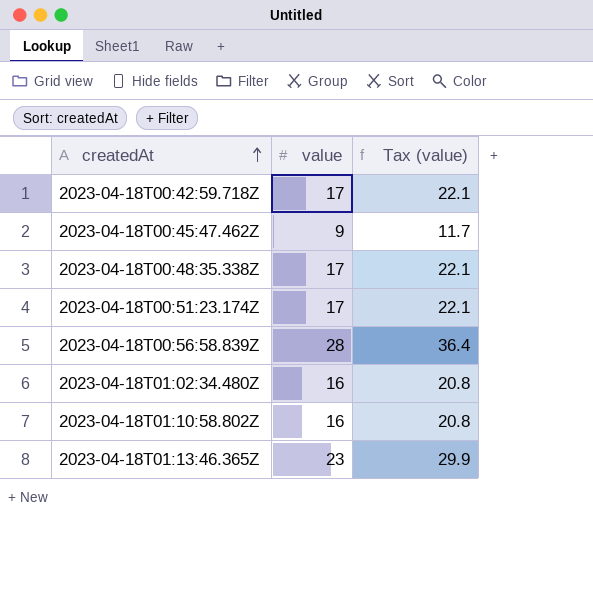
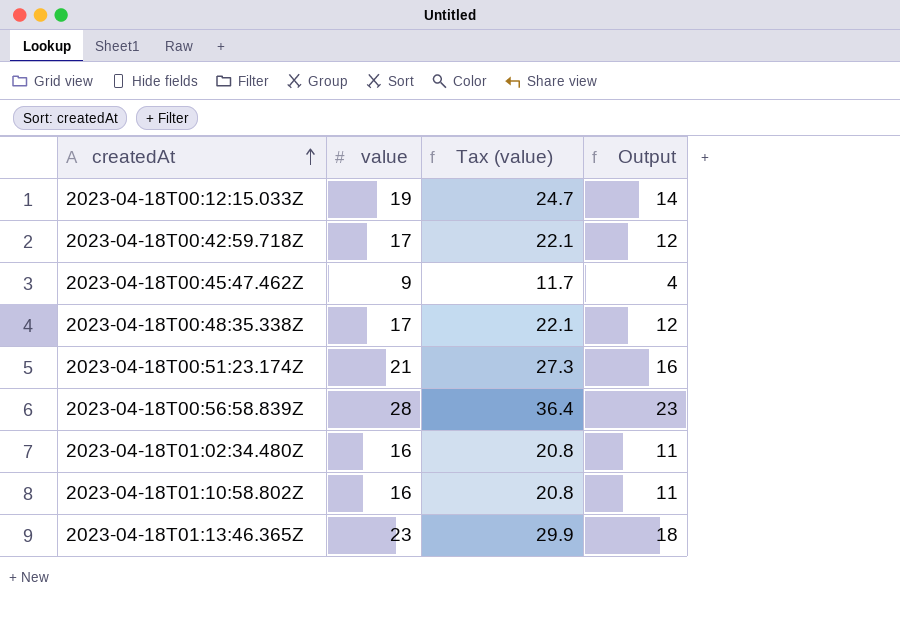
column Output | formula: none -> [value] - 5
row 2023-04-18T00:12:15.033Z: none -> 19 | 24.7 | 14
2023-04-18T00:51:23.174Z | value: 17 -> 21
2023-04-18T00:51:23.174Z | Tax (value): 22.1 -> 27.3

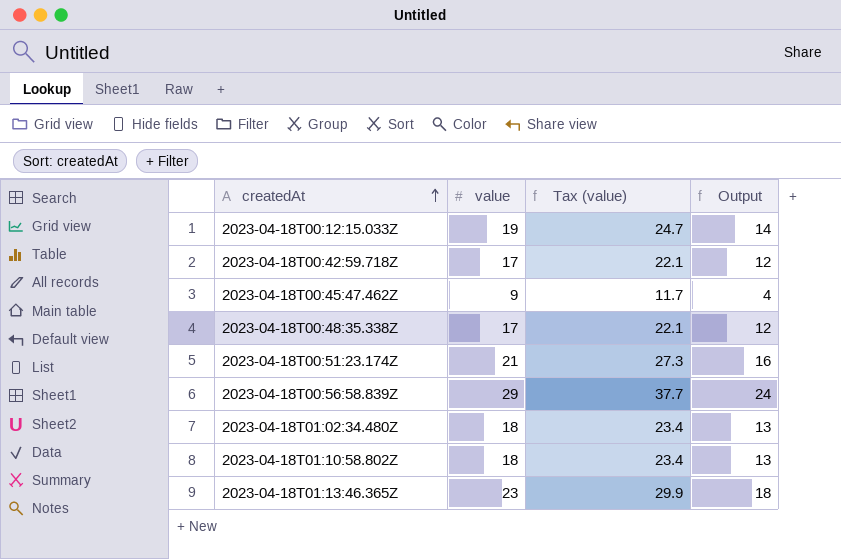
2023-04-18T00:56:58.839Z | value: 28 -> 29
2023-04-18T00:56:58.839Z | Tax (value): 36.4 -> 37.7
2023-04-18T00:56:58.839Z | Output: 23 -> 24
2023-04-18T01:02:34.480Z | value: 16 -> 18
2023-04-18T01:02:34.480Z | Tax (value): 20.8 -> 23.4
2023-04-18T01:02:34.480Z | Output: 11 -> 13
2023-04-18T01:10:58.802Z | value: 16 -> 18
2023-04-18T01:10:58.802Z | Tax (value): 20.8 -> 23.4
2023-04-18T01:10:58.802Z | Output: 11 -> 13

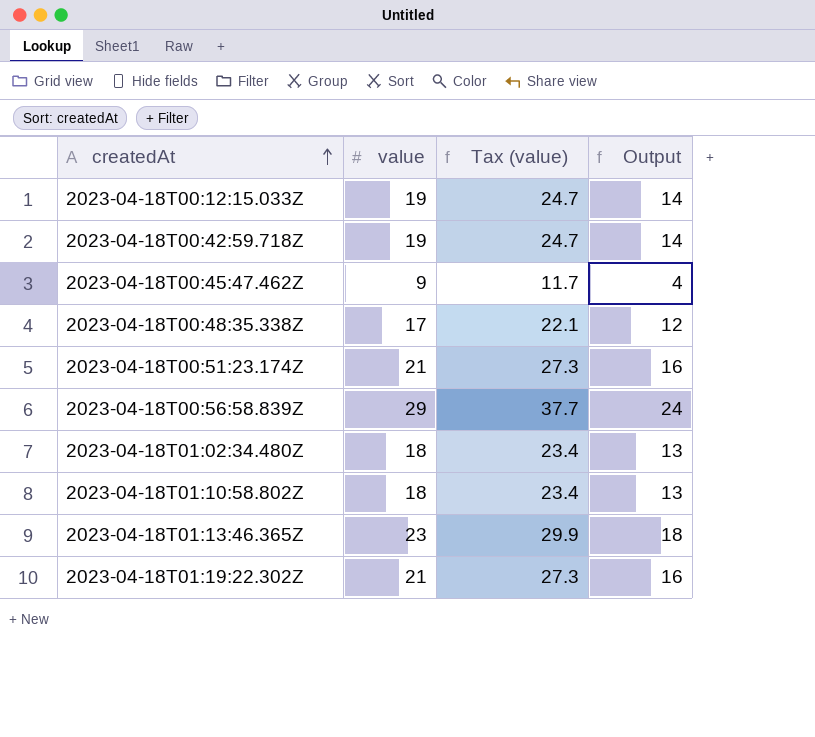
2023-04-18T00:42:59.718Z | value: 17 -> 19
2023-04-18T00:42:59.718Z | Tax (value): 22.1 -> 24.7
2023-04-18T00:42:59.718Z | Output: 12 -> 14
row 2023-04-18T01:19:22.302Z: none -> 21 | 27.3 | 16

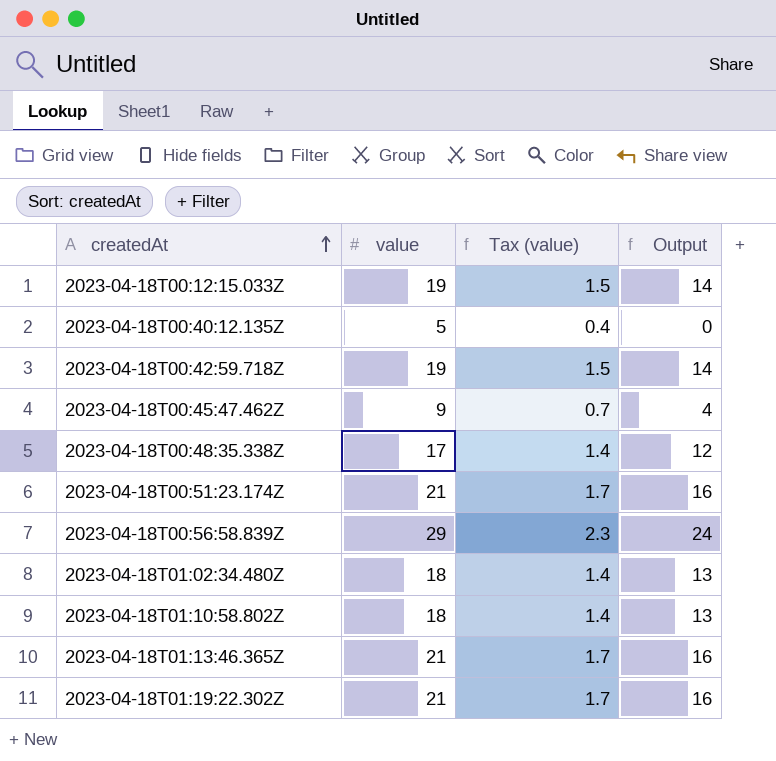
column Tax (value) | formula: [value] * 1.3 -> [value] * 0.08
row 2023-04-18T00:40:12.135Z: none -> 5 | 0.4 | 0
2023-04-18T01:13:46.365Z | value: 23 -> 21
2023-04-18T01:13:46.365Z | Output: 18 -> 16

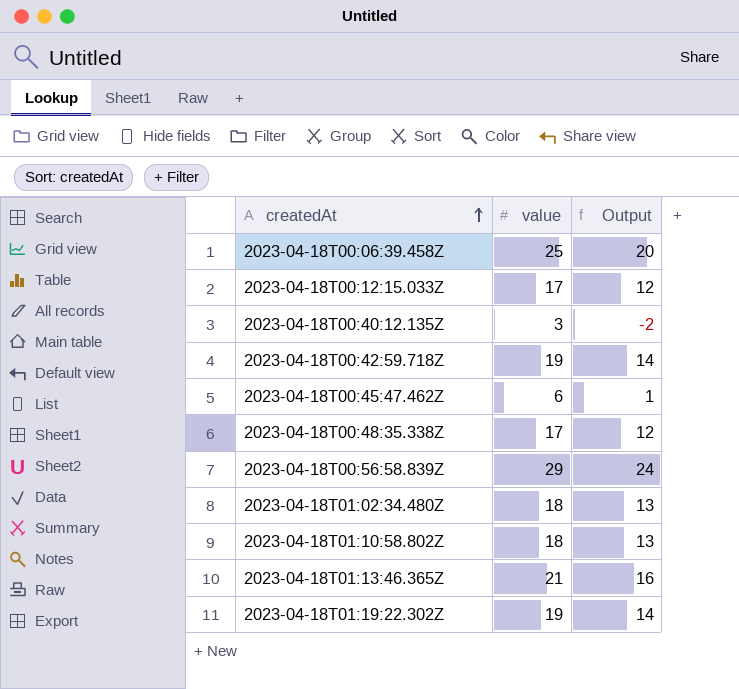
column Tax (value) | formula: [value] * 0.08 -> none
row 2023-04-18T00:51:23.174Z: 21 | 1.7 | 16 -> none
row 2023-04-18T00:06:39.458Z: none -> 25 | 20
2023-04-18T00:12:15.033Z | value: 19 -> 17
2023-04-18T00:12:15.033Z | Output: 14 -> 12
2023-04-18T00:40:12.135Z | value: 5 -> 3
2023-04-18T00:40:12.135Z | Output: 0 -> -2
2023-04-18T00:45:47.462Z | value: 9 -> 6
2023-04-18T00:45:47.462Z | Output: 4 -> 1
2023-04-18T01:19:22.302Z | value: 21 -> 19
2023-04-18T01:19:22.302Z | Output: 16 -> 14

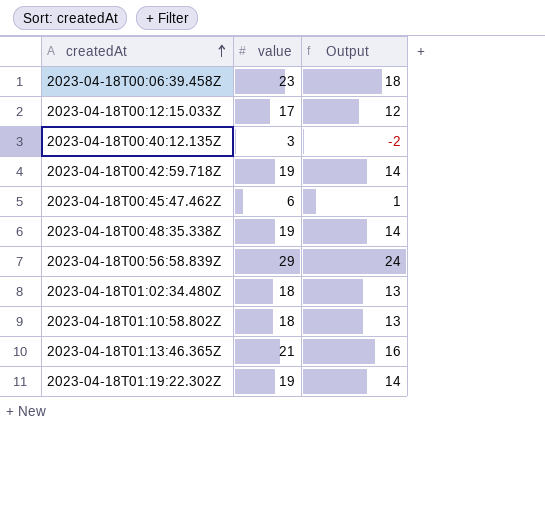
2023-04-18T00:06:39.458Z | value: 25 -> 23
2023-04-18T00:06:39.458Z | Output: 20 -> 18
2023-04-18T00:48:35.338Z | value: 17 -> 19
2023-04-18T00:48:35.338Z | Output: 12 -> 14

